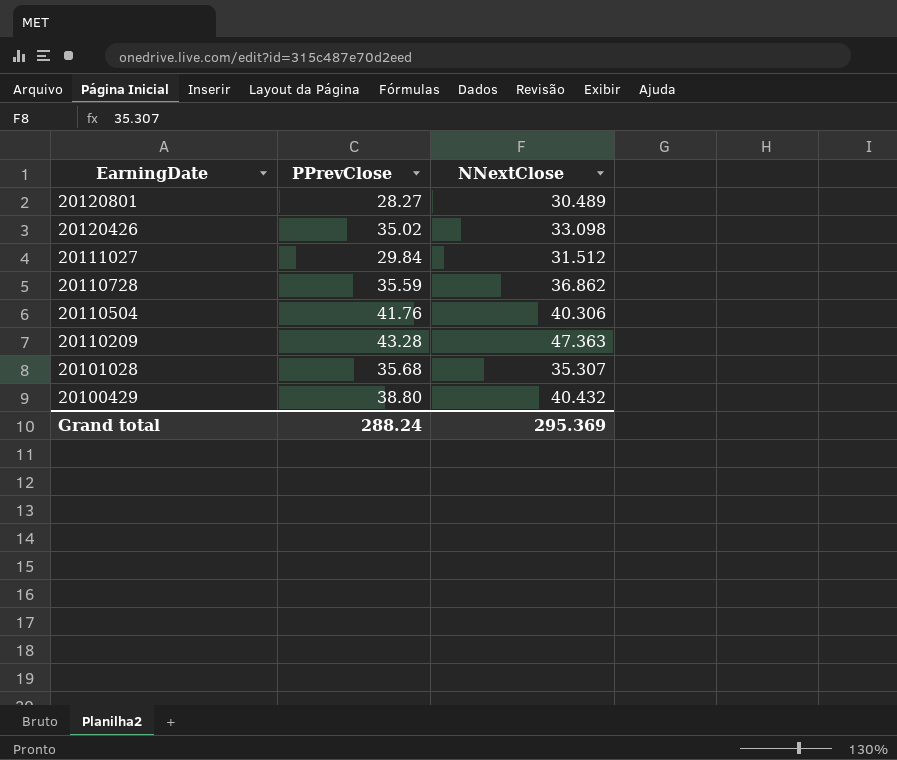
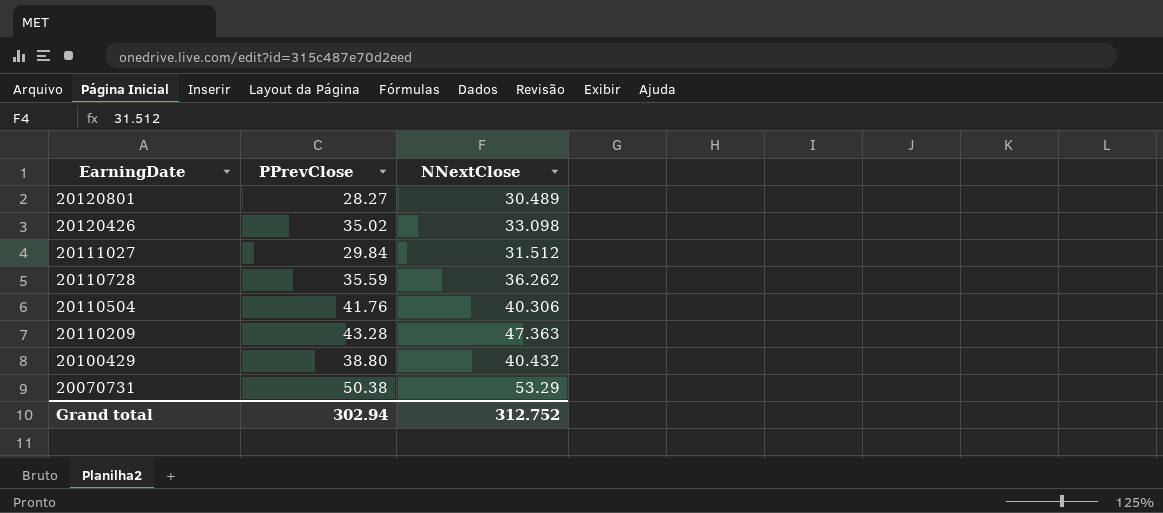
row 20101028: 35.68 | 35.307 -> none
20110728 | NNextClose: 36.862 -> 36.262
row 20070731: none -> 50.38 | 53.29
Grand total | PPrevClose: 288.24 -> 302.94
Grand total | NNextClose: 295.369 -> 312.752

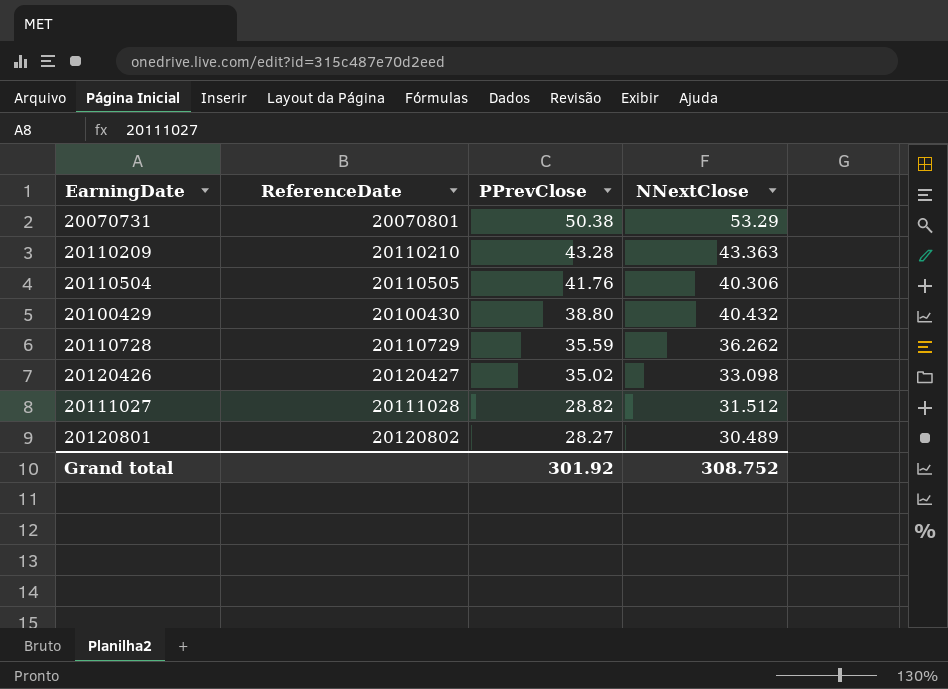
row order: EarningDate descending -> PPrevClose descending
column ReferenceDate | position: none -> 2
20110209 | NNextClose: 47.363 -> 43.363
20111027 | PPrevClose: 29.84 -> 28.82
Grand total | PPrevClose: 302.94 -> 301.92
Grand total | NNextClose: 312.752 -> 308.752

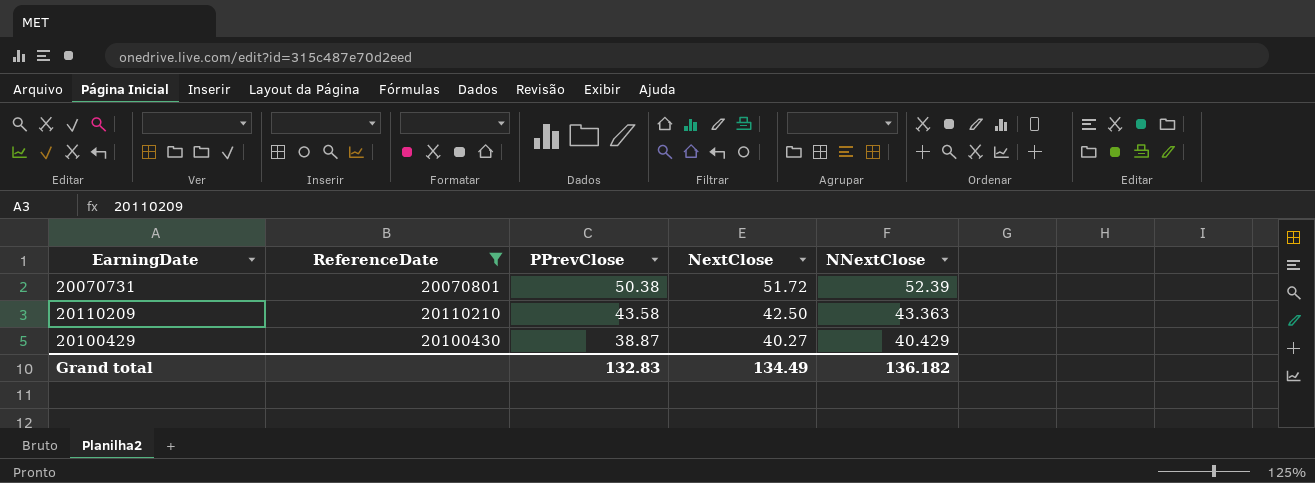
filter: none -> ReferenceDate <= 20110210
column NextClose | position: none -> 4
20070731 | NNextClose: 53.29 -> 52.39
20110209 | PPrevClose: 43.28 -> 43.58
20100429 | PPrevClose: 38.80 -> 38.87
20100429 | NNextClose: 40.432 -> 40.429
Grand total | PPrevClose: 301.92 -> 132.83
Grand total | NNextClose: 308.752 -> 136.182

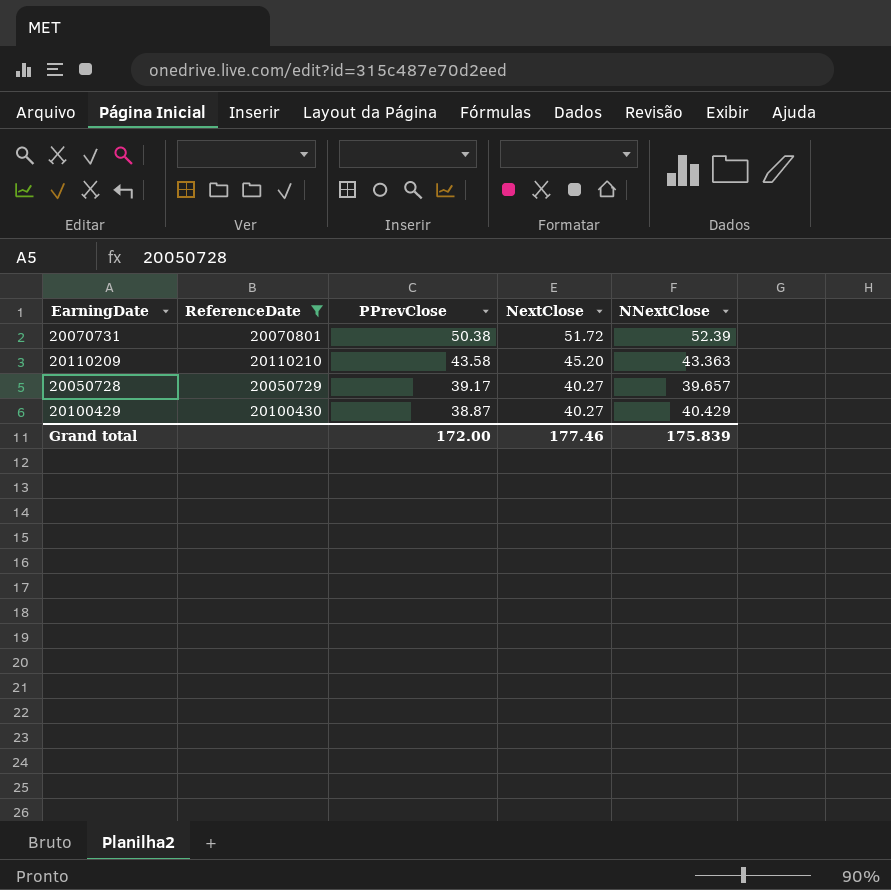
20110209 | NextClose: 42.50 -> 45.20
row 20050728: none -> 20050729 | 39.17 | 40.27 | 39.657
Grand total | PPrevClose: 132.83 -> 172.00
Grand total | NextClose: 134.49 -> 177.46
Grand total | NNextClose: 136.182 -> 175.839

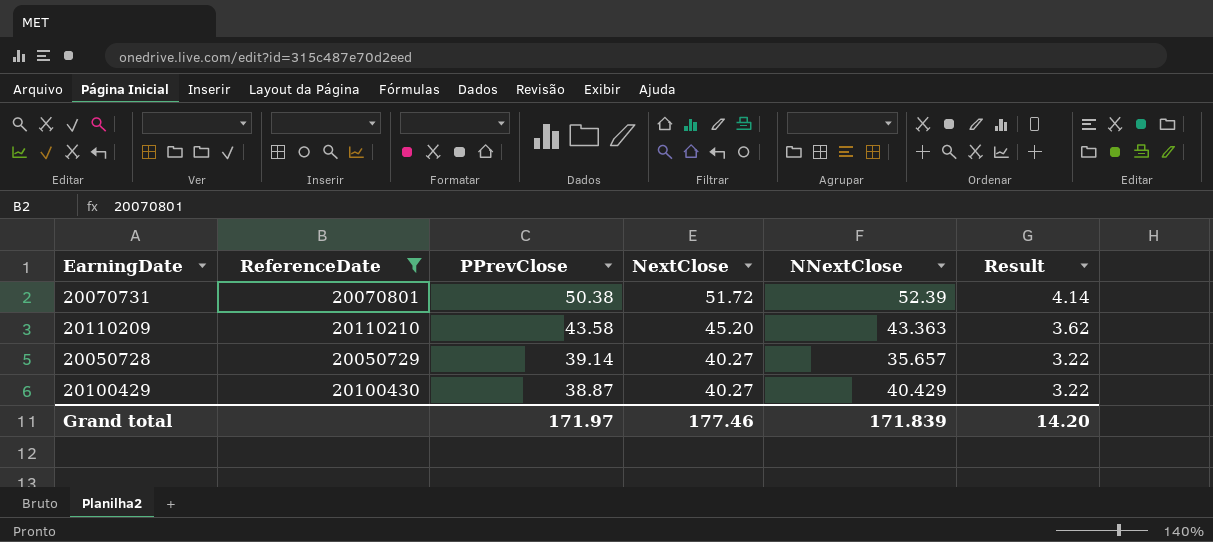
column Result | formula: none -> [NextClose] * 0.08
20050728 | PPrevClose: 39.17 -> 39.14
20050728 | NNextClose: 39.657 -> 35.657
Grand total | PPrevClose: 172.00 -> 171.97
Grand total | NNextClose: 175.839 -> 171.839

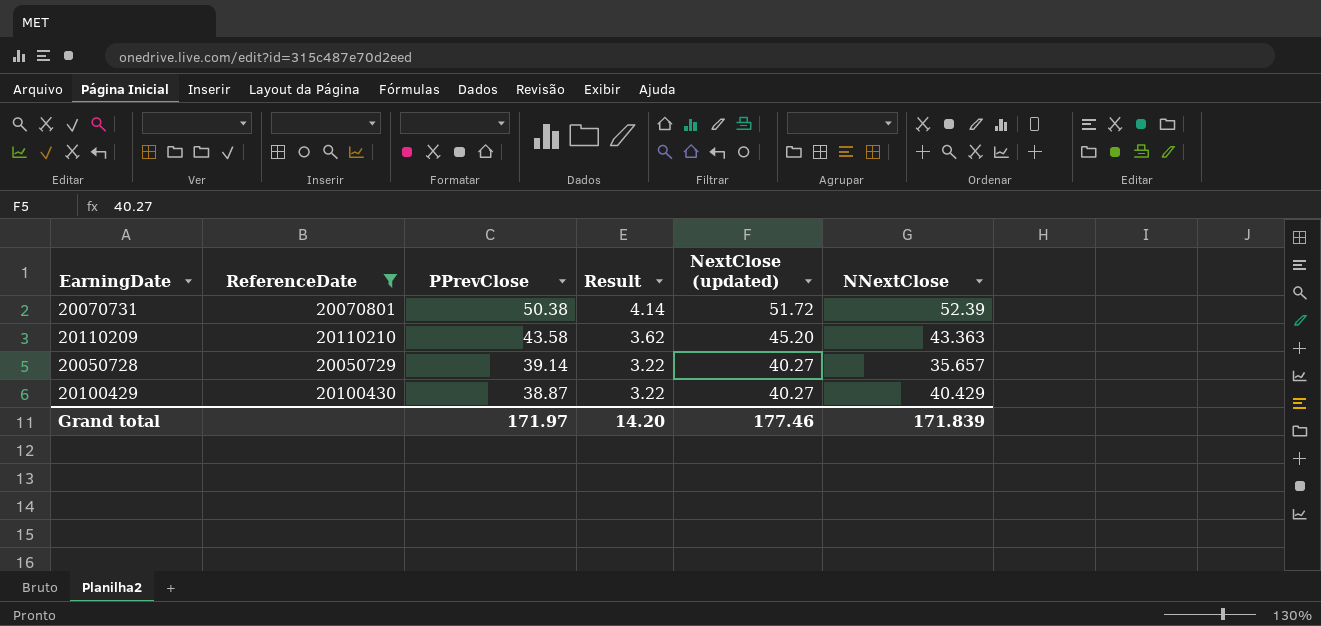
column Result | position: 6 -> 4
column name: NextClose -> NextClose (updated)

